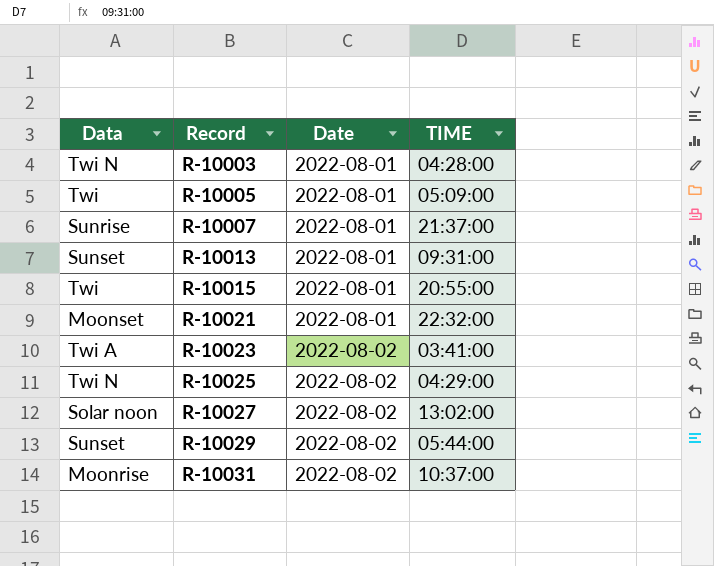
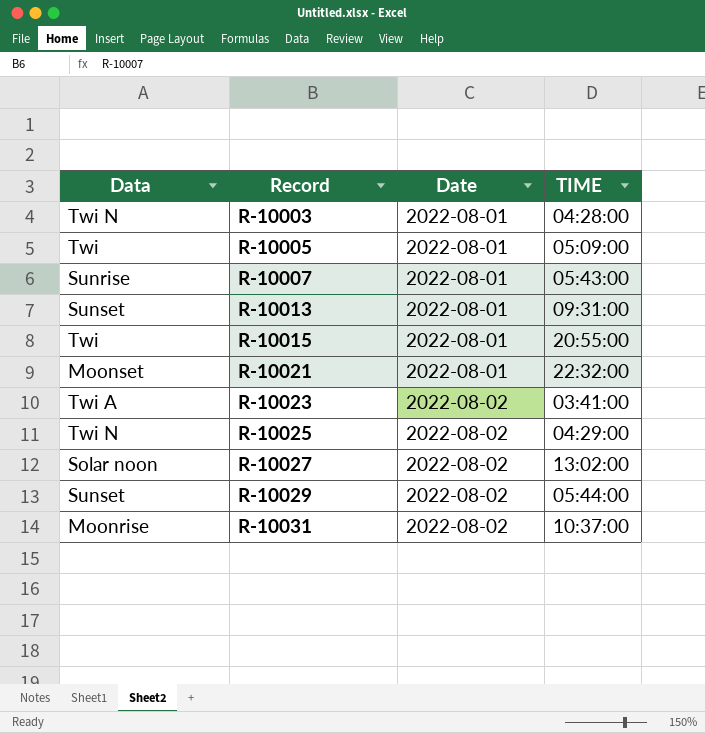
R-10007 | TIME: 21:37:00 -> 05:43:00

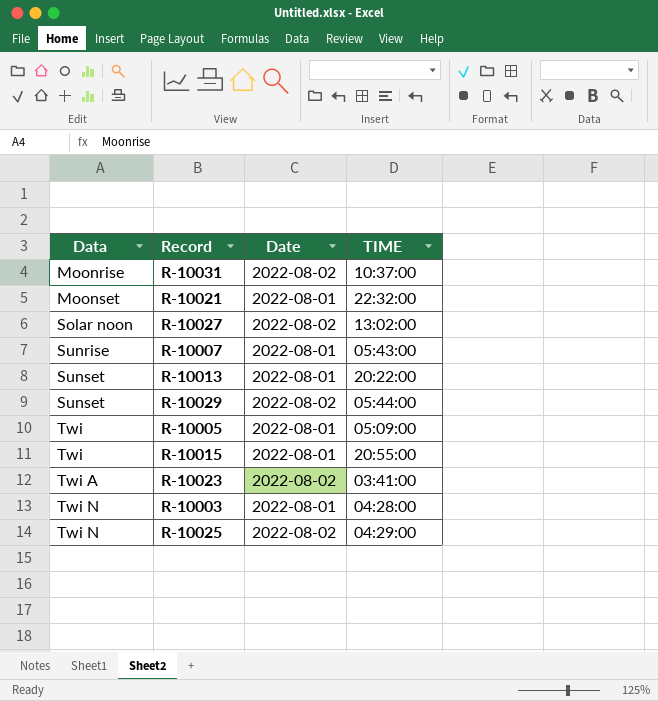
row order: Record ascending -> Data ascending
R-10013 | TIME: 09:31:00 -> 20:22:00

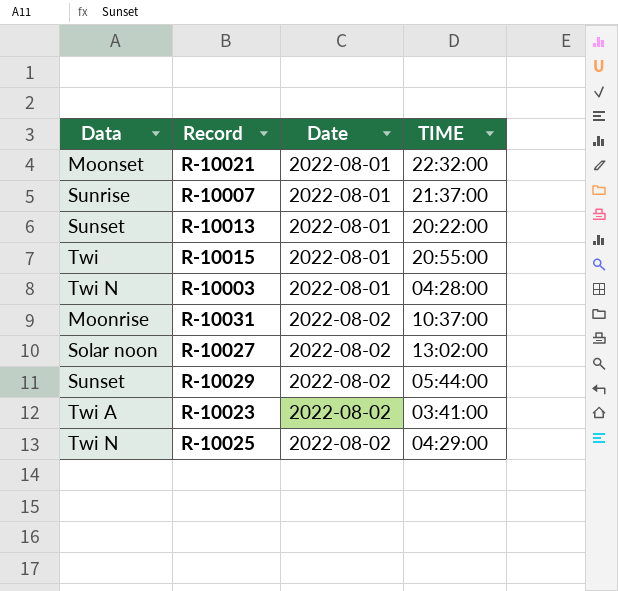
row order: Data ascending -> Date ascending
row R-10005: Twi | 2022-08-01 | 05:09:00 -> none
R-10007 | TIME: 05:43:00 -> 21:37:00

